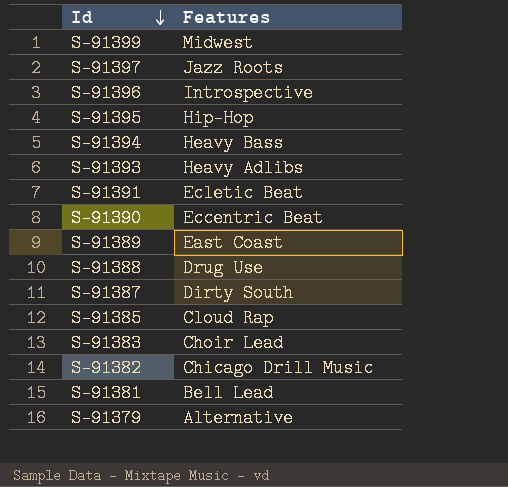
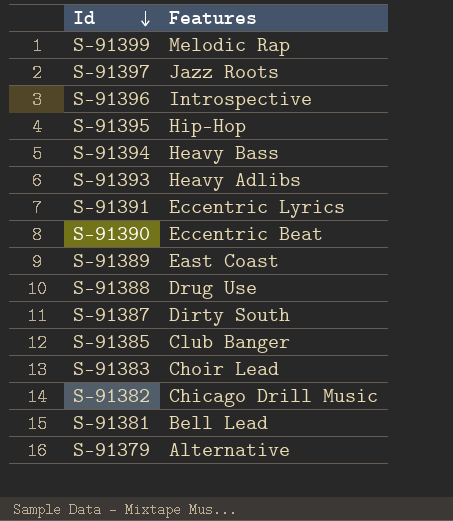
S-91399 | Features: Midwest -> Melodic Rap
S-91391 | Features: Ecletic Beat -> Eccentric Lyrics
S-91385 | Features: Cloud Rap -> Club Banger

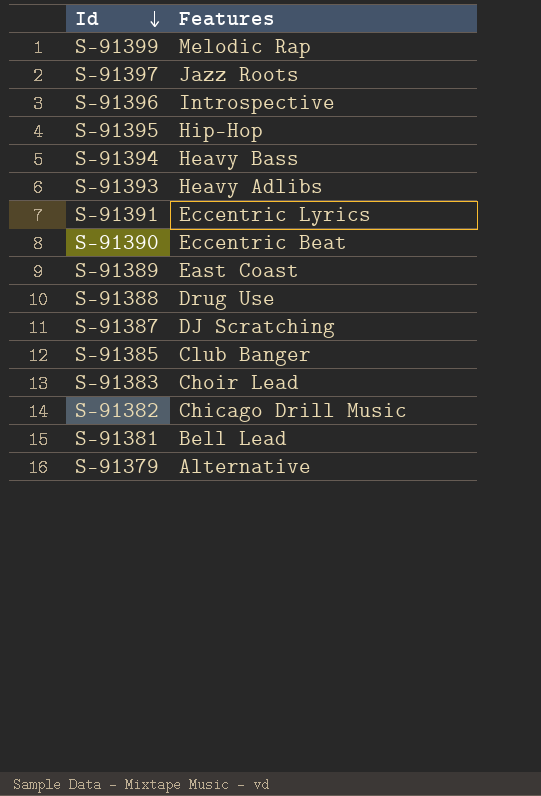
S-91387 | Features: Dirty South -> DJ Scratching

